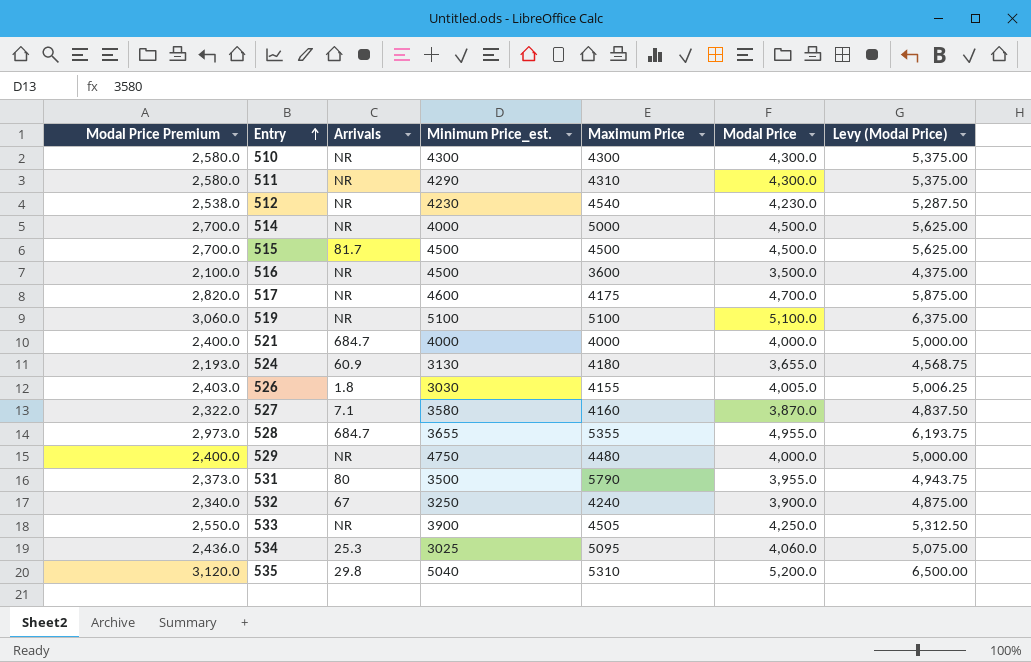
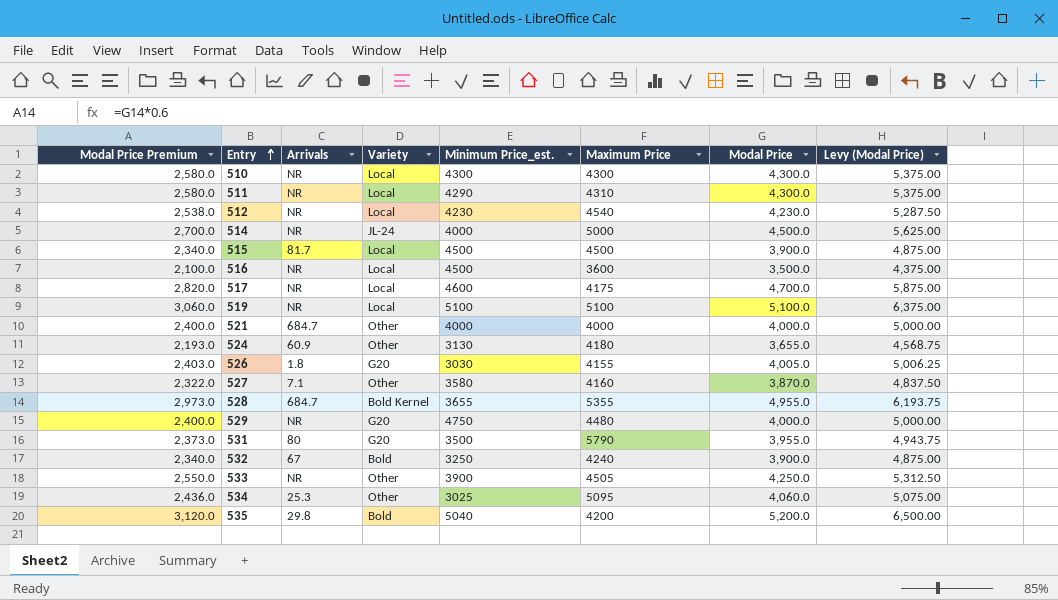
column Variety | position: none -> 4
515 | Modal Price Premium: 2,700.0 -> 2,340.0
515 | Modal Price: 4,500.0 -> 3,900.0
515 | Levy (Modal Price): 5,625.00 -> 4,875.00
535 | Maximum Price: 5310 -> 4200

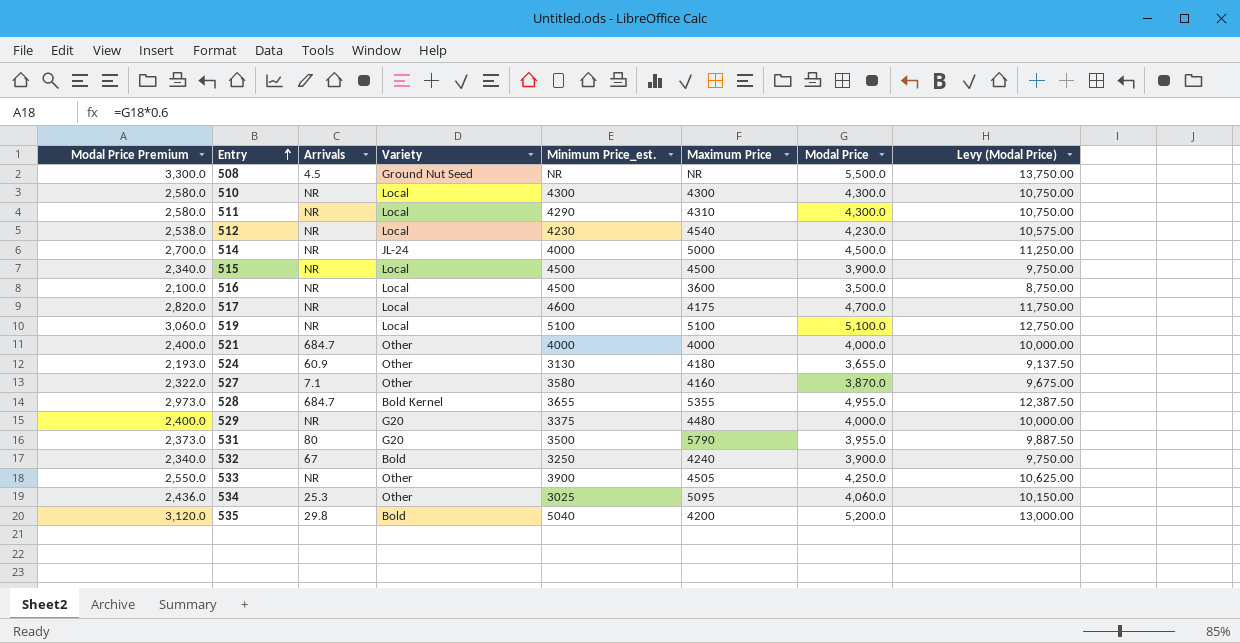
column Levy (Modal Price) | formula: [Modal Price] * 1.25 -> [Modal Price] * 2.5
row 526: 2,403.0 | 1.8 | G20 | 3030 | 4155 | 4,005.0 | 5,006.25 -> none
row 508: none -> 3,300.0 | 4.5 | Ground Nut Seed | NR | NR | 5,500.0 | 13,750.00
515 | Arrivals: 81.7 -> NR
529 | Minimum Price_est.: 4750 -> 3375

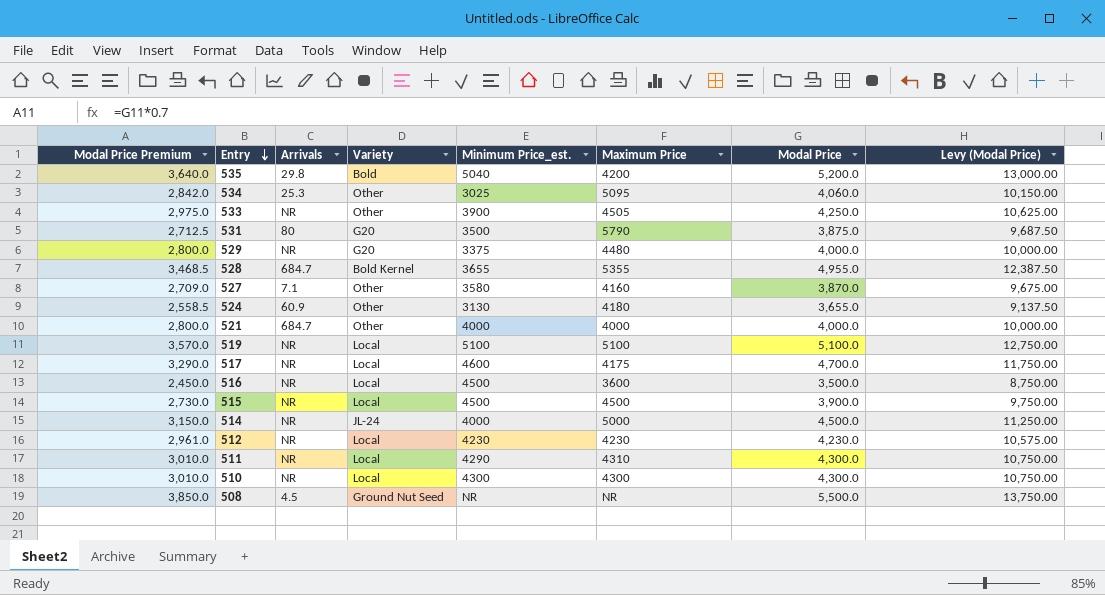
row order: Entry ascending -> Entry descending
column Modal Price Premium | formula: [Modal Price] * 0.6 -> [Modal Price] * 0.7
row 532: 2,340.0 | 67 | Bold | 3250 | 4240 | 3,900.0 | 9,750.00 -> none
531 | Modal Price: 3,955.0 -> 3,875.0
531 | Levy (Modal Price): 9,887.50 -> 9,687.50
512 | Maximum Price: 4540 -> 4230

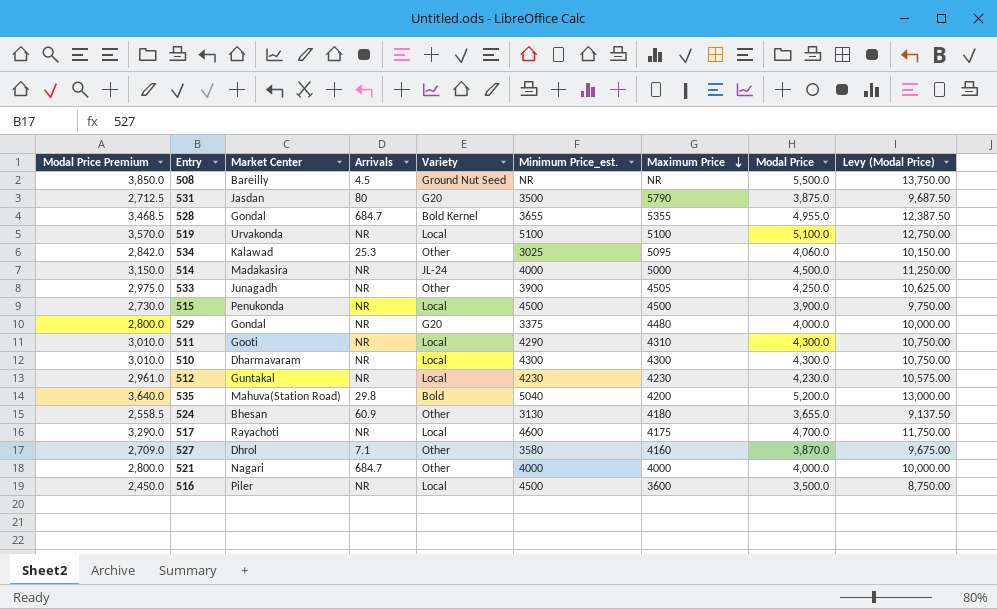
row order: Entry descending -> Maximum Price descending
column Market Center | position: none -> 3

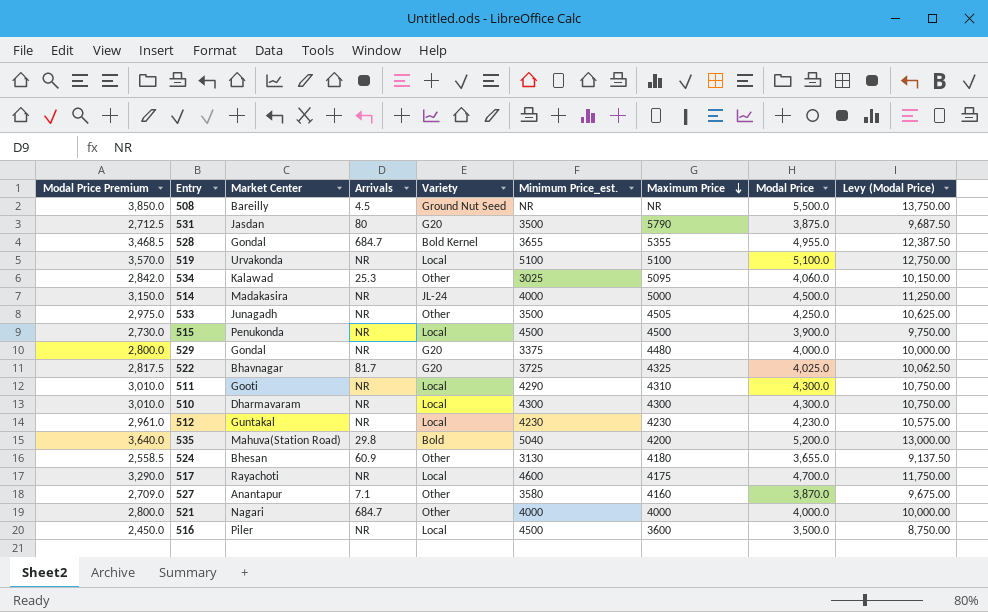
533 | Minimum Price_est.: 3900 -> 3500
row 522: none -> 2,817.5 | Bhavnagar | 81.7 | G20 | 3725 | 4325 | 4,025.0 | 10,062.50
527 | Market Center: Dhrol -> Anantapur

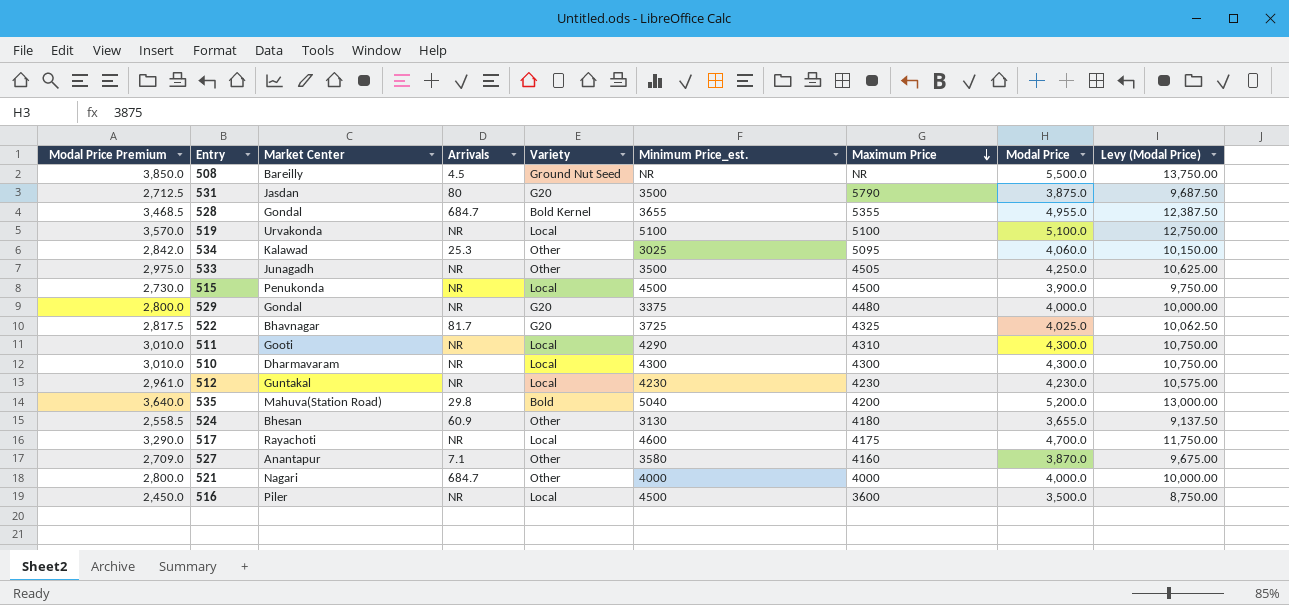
row 514: 3,150.0 | Madakasira | NR | JL-24 | 4000 | 5000 | 4,500.0 | 11,250.00 -> none

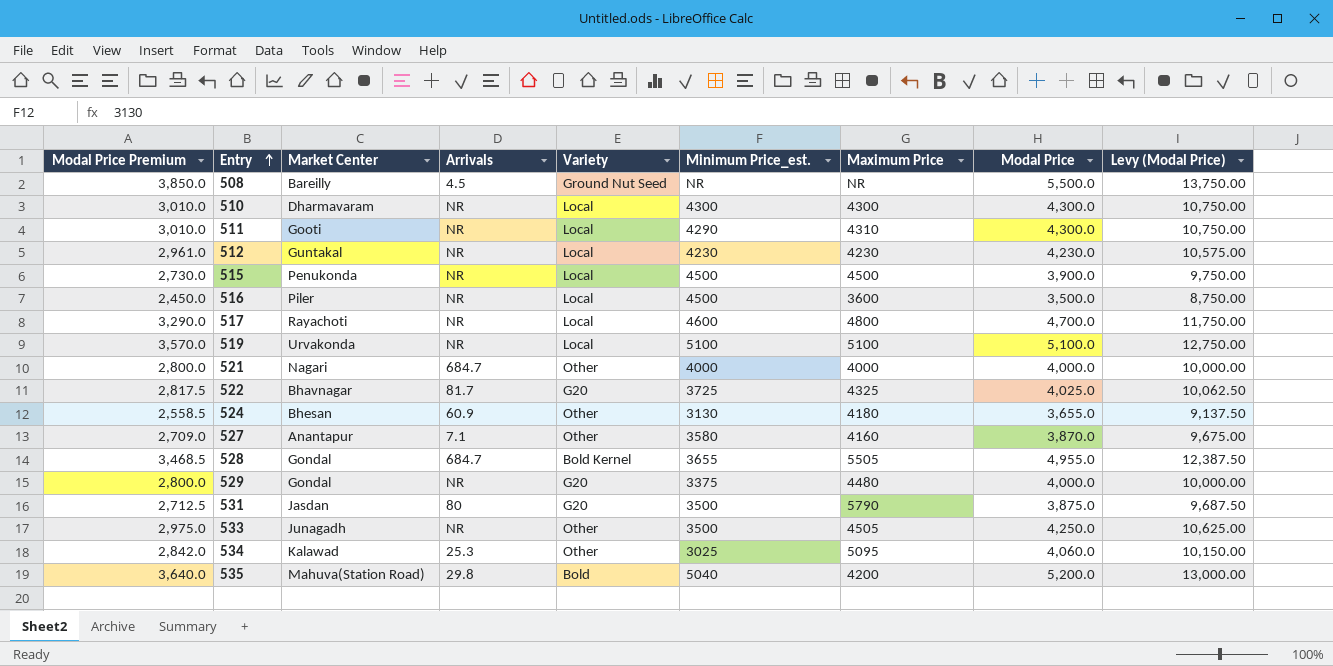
row order: Maximum Price descending -> Entry ascending
517 | Maximum Price: 4175 -> 4800
528 | Maximum Price: 5355 -> 5505

